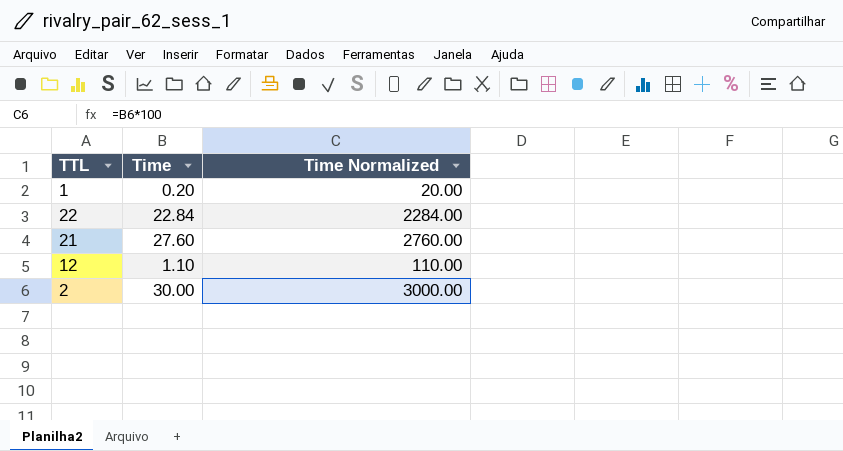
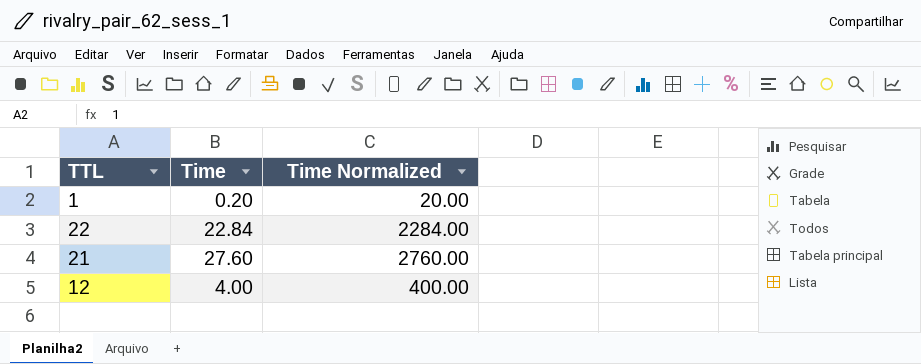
row 2: 30.00 | 3000.00 -> none
12 | Time: 1.10 -> 4.00
12 | Time Normalized: 110.00 -> 400.00

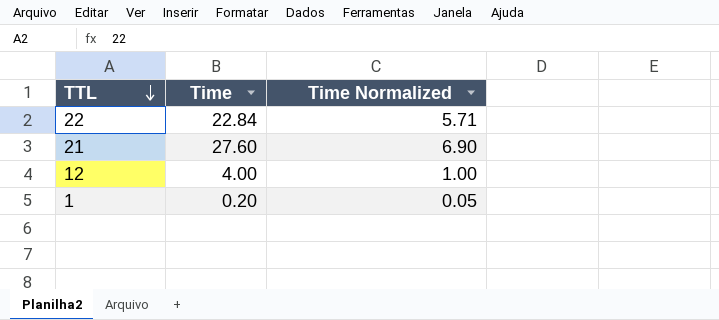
row order: none -> TTL descending
column Time Normalized | formula: [Time] * 100 -> [Time] * 0.25

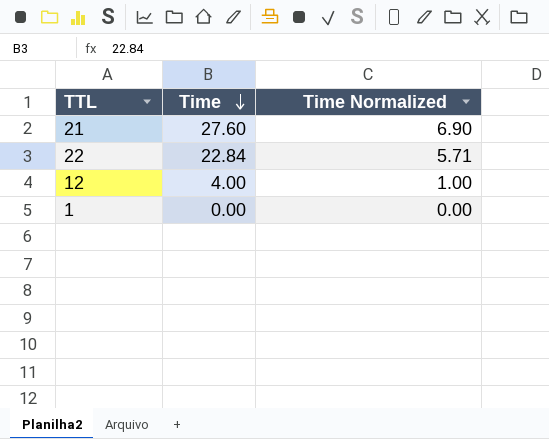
row order: TTL descending -> Time descending
1 | Time: 0.20 -> 0.00
1 | Time Normalized: 0.05 -> 0.00

